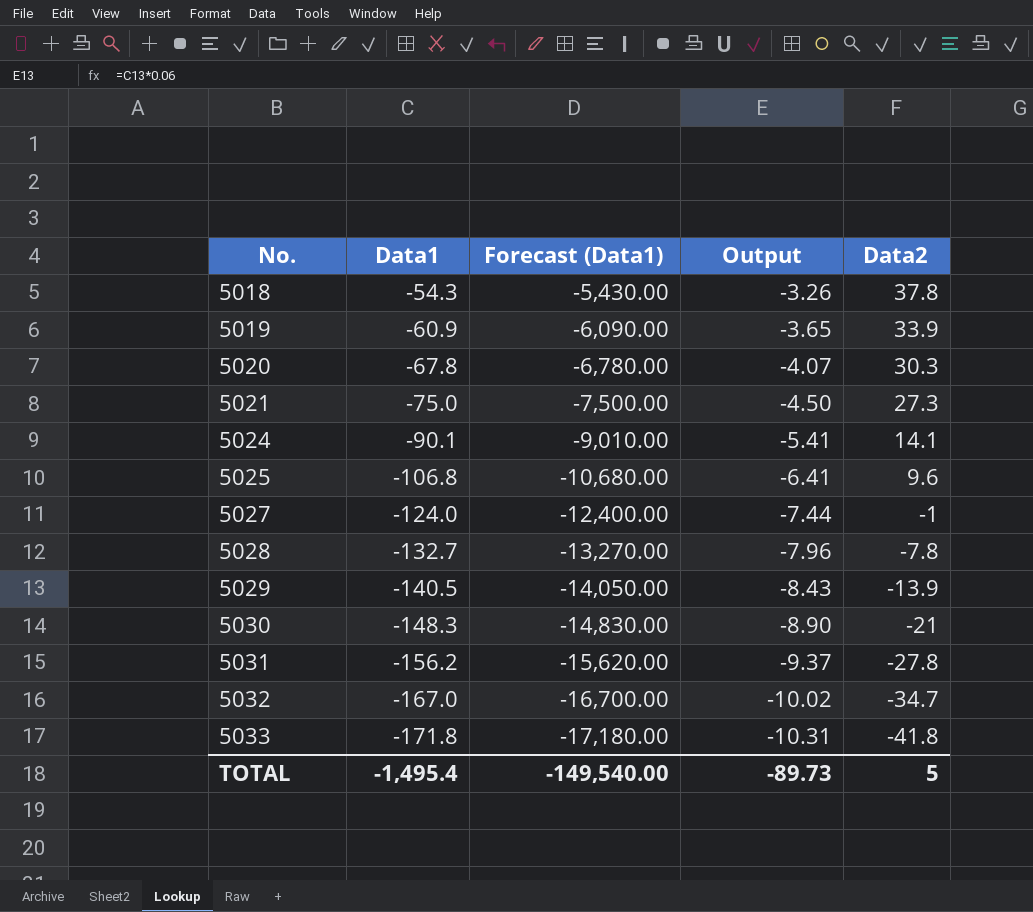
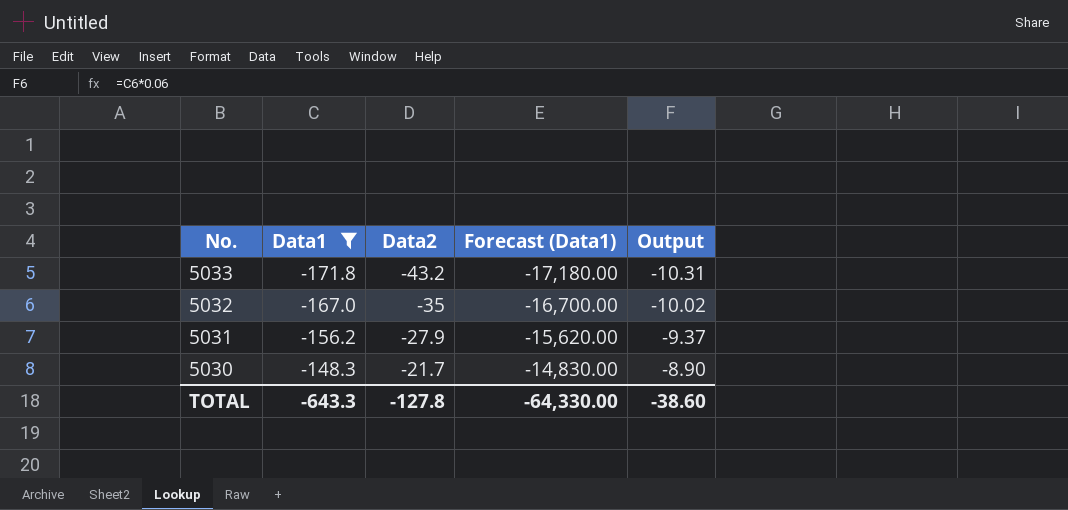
filter: none -> Data1 <= -148.3
row order: No. ascending -> No. descending
column Data2 | position: 5 -> 3
5033 | Data2: -41.8 -> -43.2
5032 | Data2: -34.7 -> -35
5031 | Data2: -27.8 -> -27.9
5030 | Data2: -21 -> -21.7
TOTAL | Data1: -1,495.4 -> -643.3
TOTAL | Data2: 5 -> -127.8
TOTAL | Forecast (Data1): -149,540.00 -> -64,330.00
TOTAL | Output: -89.73 -> -38.60

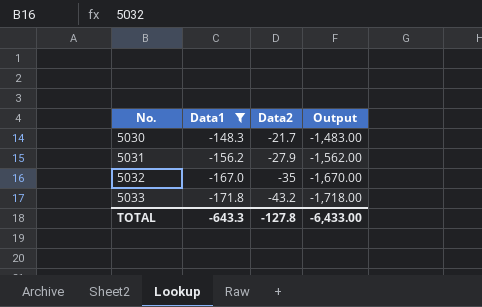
row order: No. descending -> No. ascending
column Forecast (Data1) | formula: [Data1] * 100 -> none
column Output | formula: [Data1] * 0.06 -> [Data1] * 10
TOTAL | Output: -38.60 -> -6,433.00

